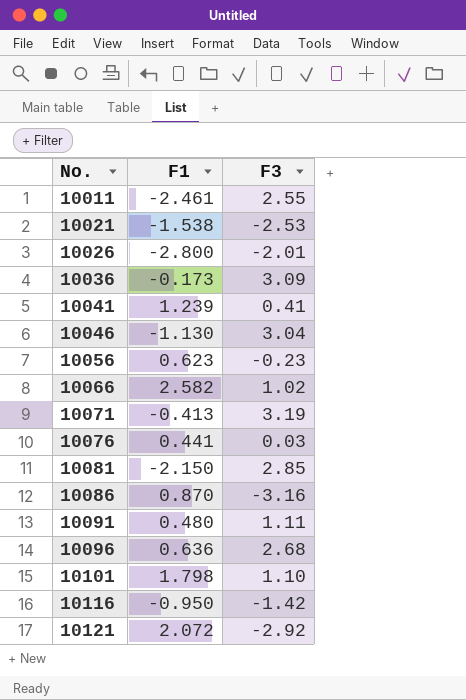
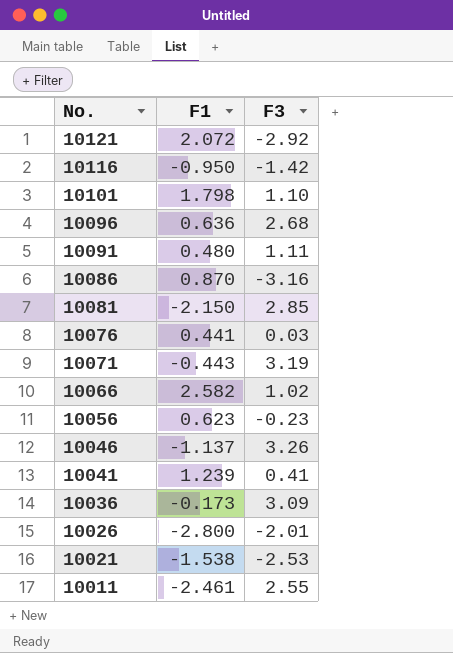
row order: No. ascending -> No. descending
10071 | F1: -0.413 -> -0.443
10046 | F1: -1.130 -> -1.137
10046 | F3: 3.04 -> 3.26

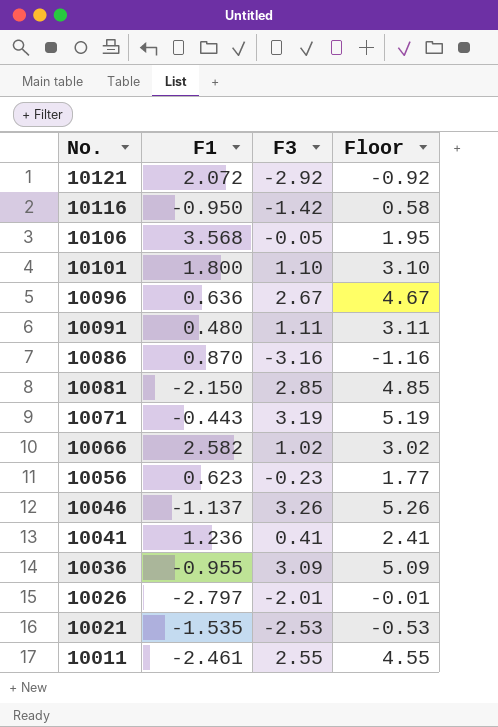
column Floor | formula: none -> [F3] + 2
row 10076: 0.441 | 0.03 -> none
row 10106: none -> 3.568 | -0.05 | 1.95
10101 | F1: 1.798 -> 1.800
10096 | F3: 2.68 -> 2.67
10041 | F1: 1.239 -> 1.236
10036 | F1: -0.173 -> -0.955
10026 | F1: -2.800 -> -2.797
10021 | F1: -1.538 -> -1.535

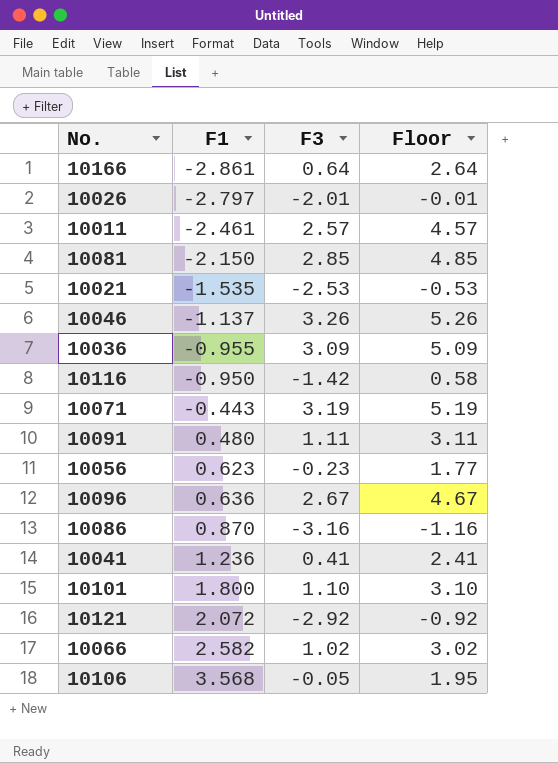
row order: No. descending -> F1 ascending
row 10166: none -> -2.861 | 0.64 | 2.64
10011 | F3: 2.55 -> 2.57
10011 | Floor: 4.55 -> 4.57

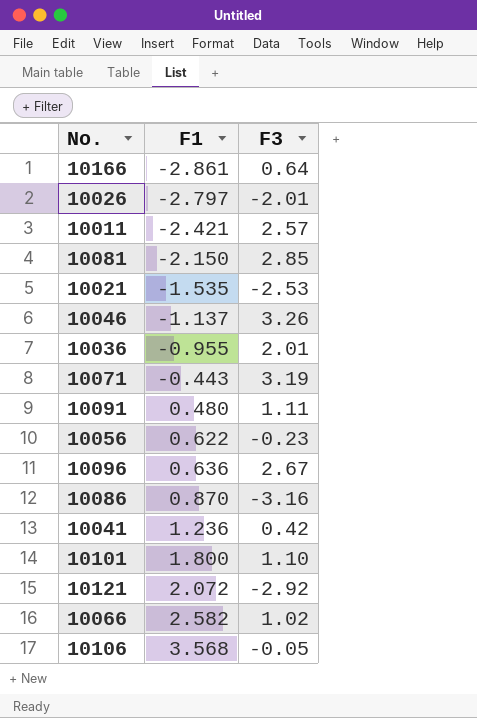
column Floor | formula: [F3] + 2 -> none
row 10116: -0.950 | -1.42 | 0.58 -> none
10011 | F1: -2.461 -> -2.421
10036 | F3: 3.09 -> 2.01
10056 | F1: 0.623 -> 0.622
10041 | F3: 0.41 -> 0.42

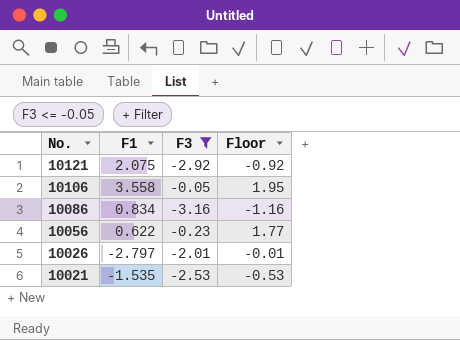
filter: none -> F3 <= -0.05
row order: F1 ascending -> No. descending
column Floor | formula: none -> [F3] + 2
10121 | F1: 2.072 -> 2.075
10106 | F1: 3.568 -> 3.558
10086 | F1: 0.870 -> 0.834

